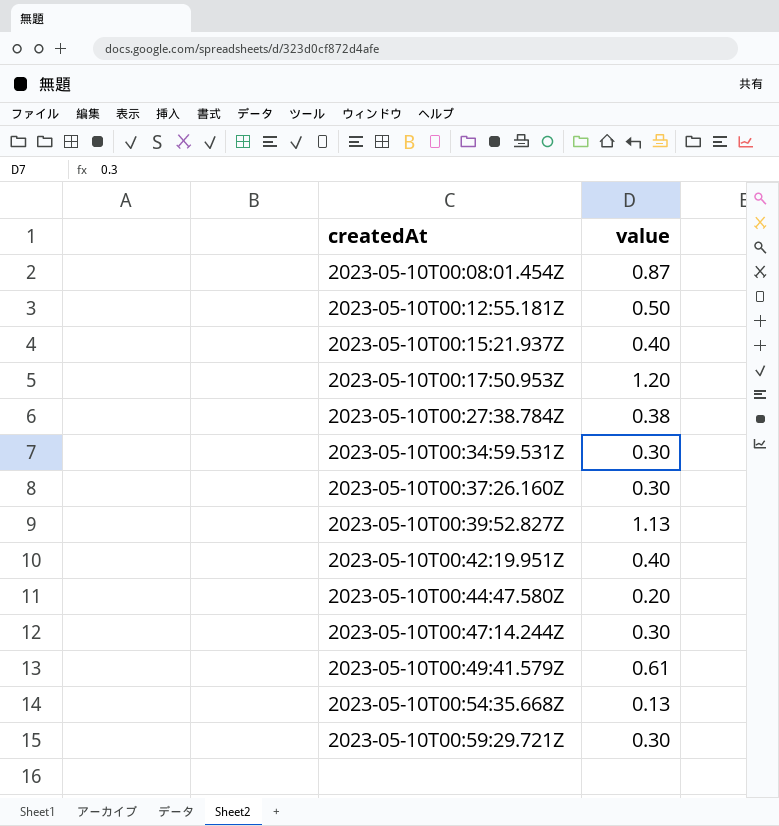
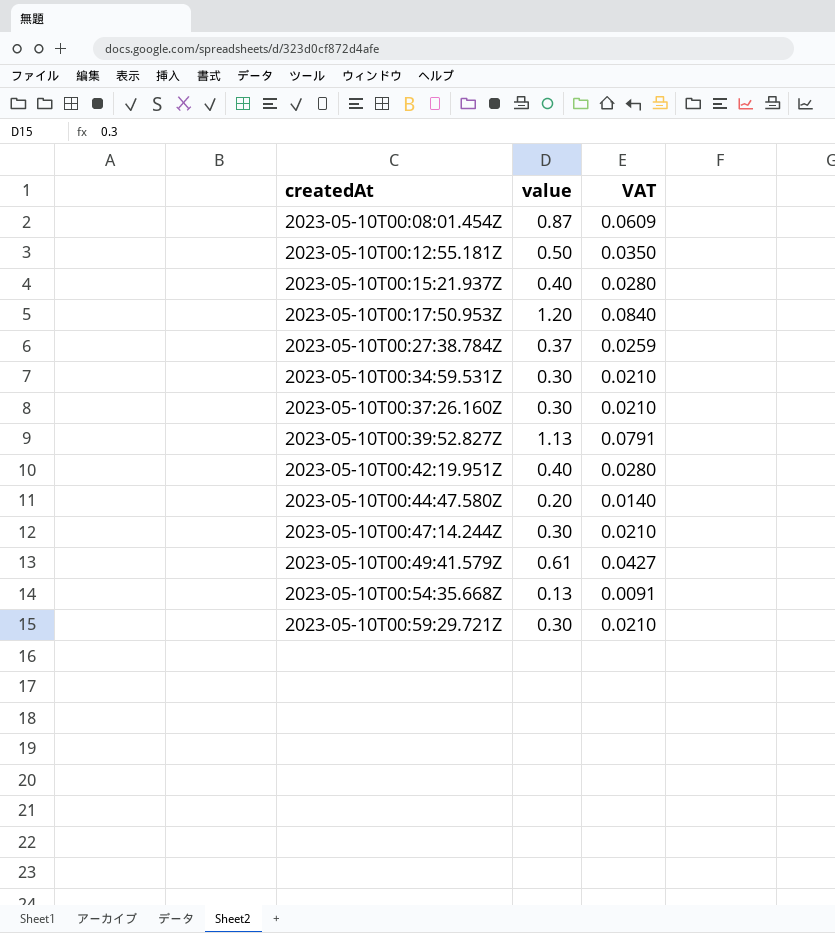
column VAT | formula: none -> [value] * 0.07
2023-05-10T00:27:38.784Z | value: 0.38 -> 0.37

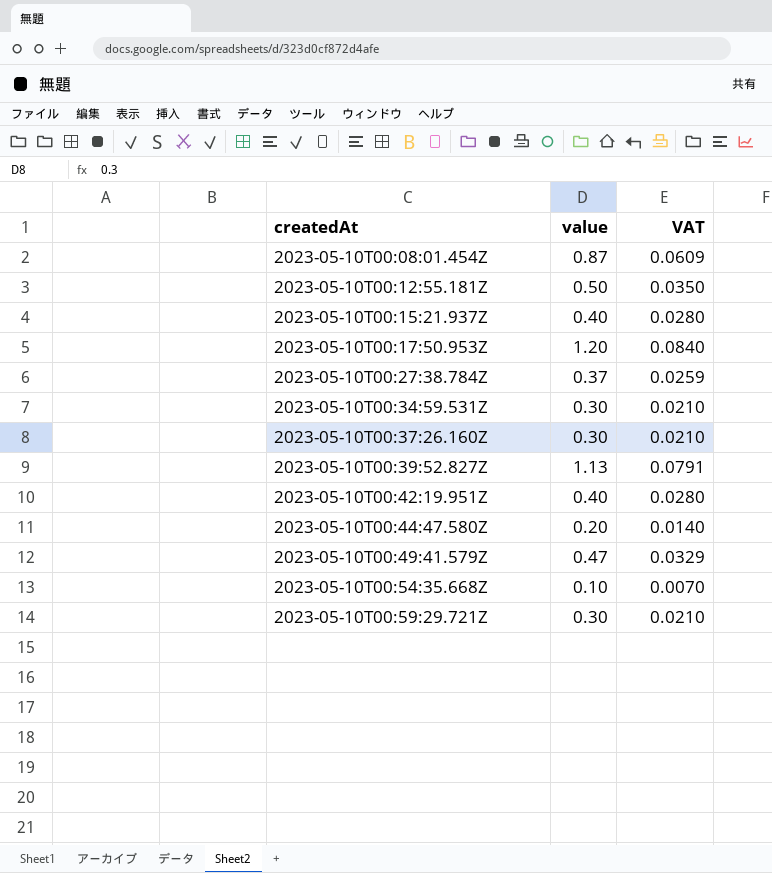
row 2023-05-10T00:47:14.244Z: 0.30 | 0.0210 -> none
2023-05-10T00:49:41.579Z | value: 0.61 -> 0.47
2023-05-10T00:49:41.579Z | VAT: 0.0427 -> 0.0329
2023-05-10T00:54:35.668Z | value: 0.13 -> 0.10
2023-05-10T00:54:35.668Z | VAT: 0.0091 -> 0.0070

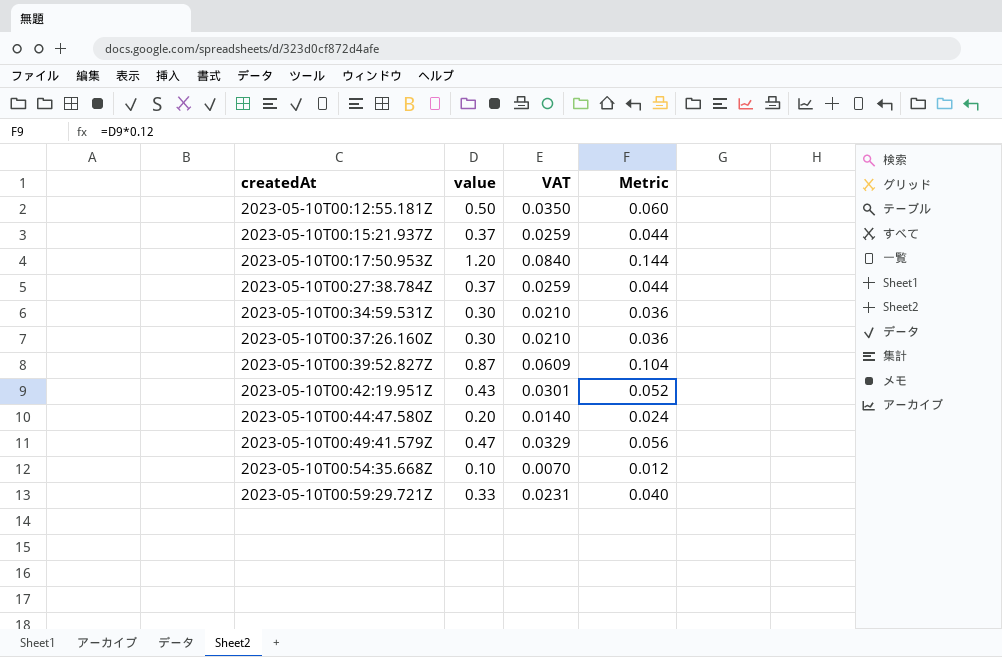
column Metric | formula: none -> [value] * 0.12
row 2023-05-10T00:08:01.454Z: 0.87 | 0.0609 -> none
2023-05-10T00:15:21.937Z | value: 0.40 -> 0.37
2023-05-10T00:15:21.937Z | VAT: 0.0280 -> 0.0259
2023-05-10T00:39:52.827Z | value: 1.13 -> 0.87
2023-05-10T00:39:52.827Z | VAT: 0.0791 -> 0.0609
2023-05-10T00:42:19.951Z | value: 0.40 -> 0.43
2023-05-10T00:42:19.951Z | VAT: 0.0280 -> 0.0301
2023-05-10T00:59:29.721Z | value: 0.30 -> 0.33
2023-05-10T00:59:29.721Z | VAT: 0.0210 -> 0.0231

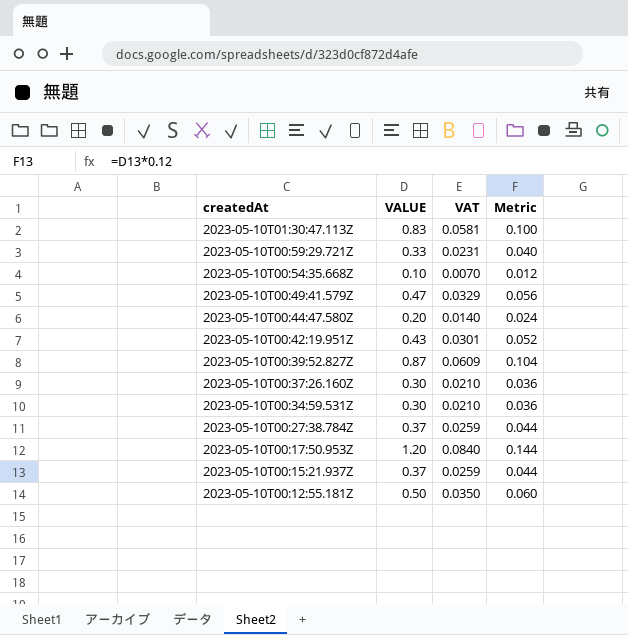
row order: createdAt ascending -> createdAt descending
column name: value -> VALUE
row 2023-05-10T01:30:47.113Z: none -> 0.83 | 0.0581 | 0.100

